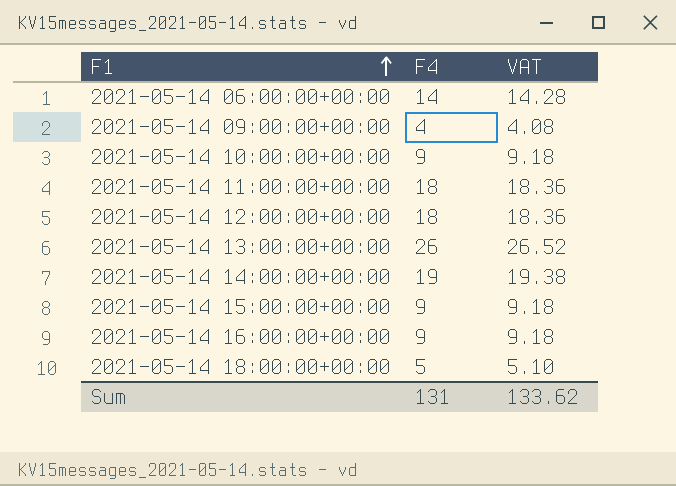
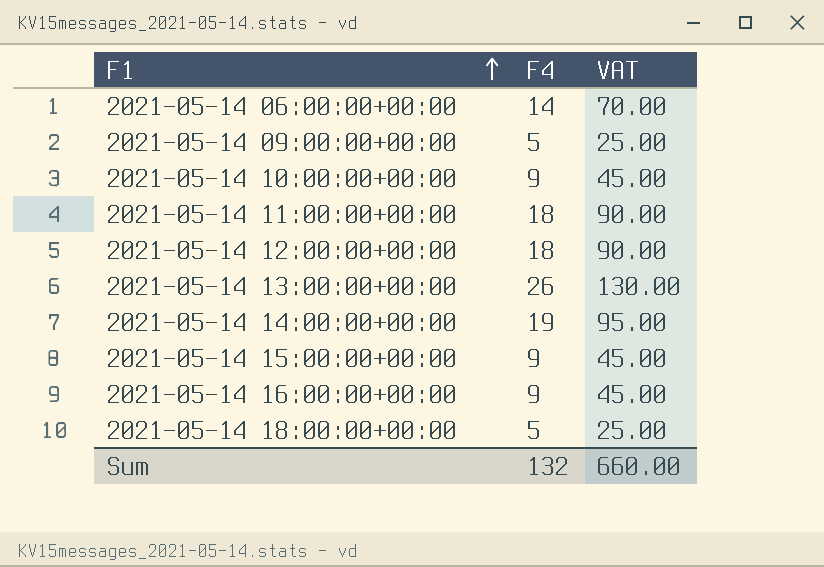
column VAT | formula: [F4] * 1.02 -> [F4] * 5
2021-05-14 09:00:00+00:00 | F4: 4 -> 5
Sum | F4: 131 -> 132
Sum | VAT: 133.62 -> 660.00

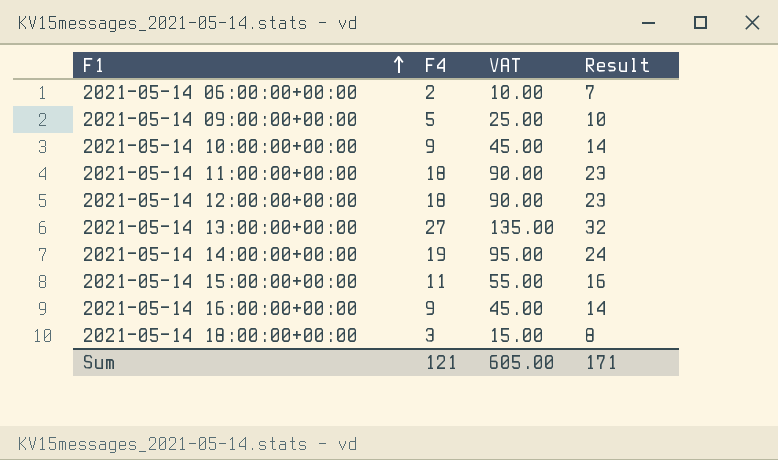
column Result | formula: none -> [F4] + 5
2021-05-14 06:00:00+00:00 | F4: 14 -> 2
2021-05-14 06:00:00+00:00 | VAT: 70.00 -> 10.00
2021-05-14 13:00:00+00:00 | F4: 26 -> 27
2021-05-14 13:00:00+00:00 | VAT: 130.00 -> 135.00
2021-05-14 15:00:00+00:00 | F4: 9 -> 11
2021-05-14 15:00:00+00:00 | VAT: 45.00 -> 55.00
2021-05-14 18:00:00+00:00 | F4: 5 -> 3
2021-05-14 18:00:00+00:00 | VAT: 25.00 -> 15.00
Sum | F4: 132 -> 121
Sum | VAT: 660.00 -> 605.00

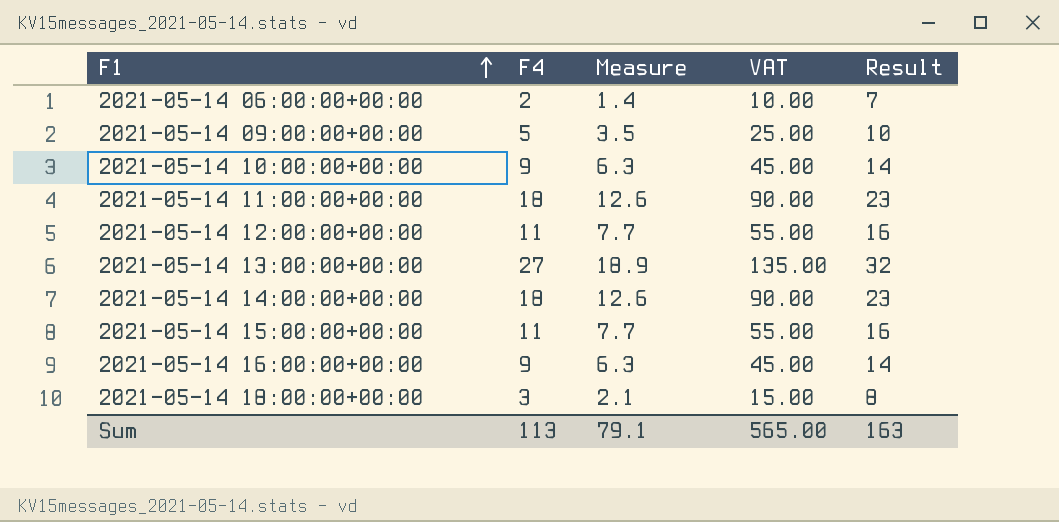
column Measure | formula: none -> [F4] * 0.7
2021-05-14 12:00:00+00:00 | F4: 18 -> 11
2021-05-14 12:00:00+00:00 | VAT: 90.00 -> 55.00
2021-05-14 12:00:00+00:00 | Result: 23 -> 16
2021-05-14 14:00:00+00:00 | F4: 19 -> 18
2021-05-14 14:00:00+00:00 | VAT: 95.00 -> 90.00
2021-05-14 14:00:00+00:00 | Result: 24 -> 23
Sum | F4: 121 -> 113
Sum | VAT: 605.00 -> 565.00
Sum | Result: 171 -> 163

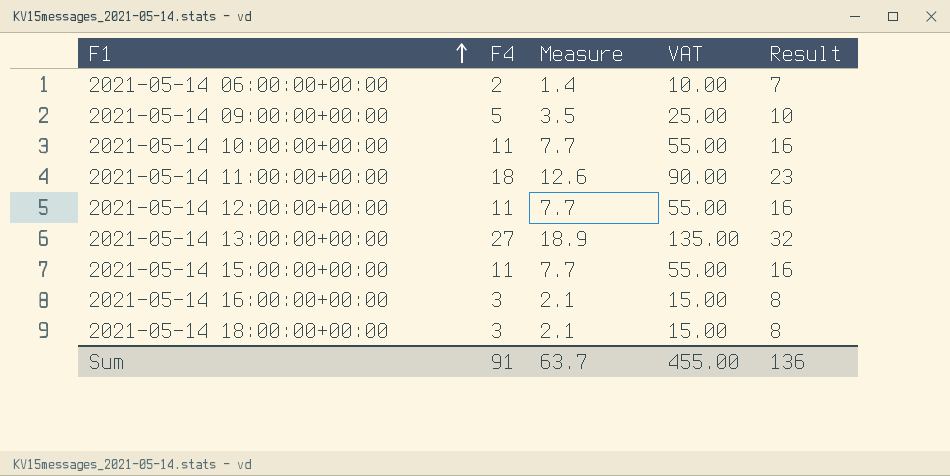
row 2021-05-14 14:00:00+00:00: 18 | 12.6 | 90.00 | 23 -> none
2021-05-14 10:00:00+00:00 | F4: 9 -> 11
2021-05-14 10:00:00+00:00 | Measure: 6.3 -> 7.7
2021-05-14 10:00:00+00:00 | VAT: 45.00 -> 55.00
2021-05-14 10:00:00+00:00 | Result: 14 -> 16
2021-05-14 16:00:00+00:00 | F4: 9 -> 3
2021-05-14 16:00:00+00:00 | Measure: 6.3 -> 2.1
2021-05-14 16:00:00+00:00 | VAT: 45.00 -> 15.00
2021-05-14 16:00:00+00:00 | Result: 14 -> 8
Sum | F4: 113 -> 91
Sum | Measure: 79.1 -> 63.7
Sum | VAT: 565.00 -> 455.00
Sum | Result: 163 -> 136

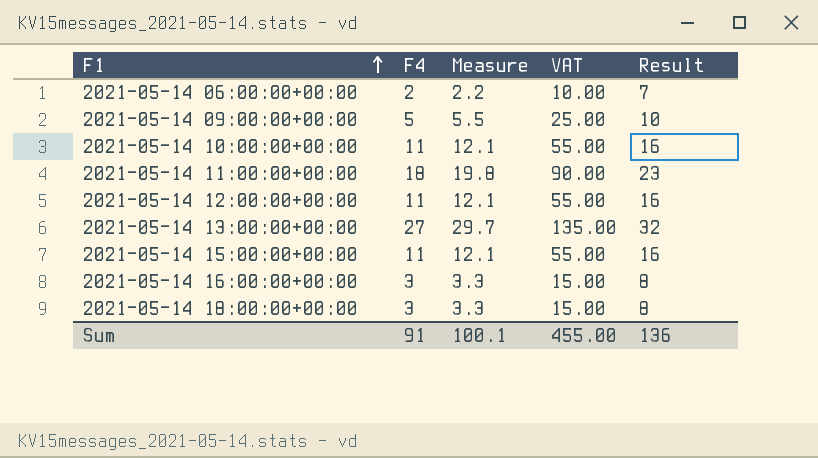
column Measure | formula: [F4] * 0.7 -> [F4] * 1.1
Sum | Measure: 63.7 -> 100.1

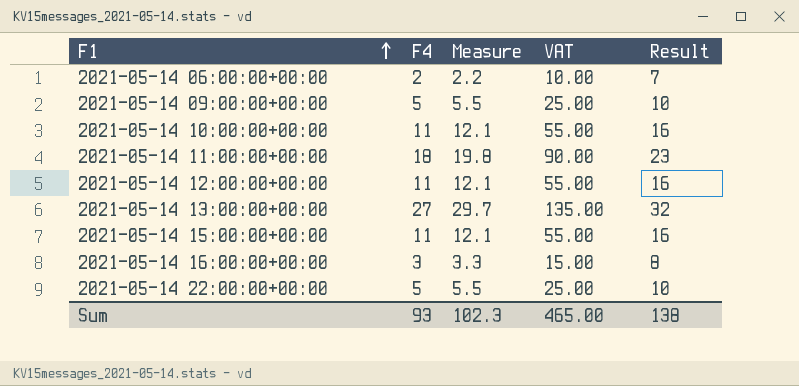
row 2021-05-14 18:00:00+00:00: 3 | 3.3 | 15.00 | 8 -> none
row 2021-05-14 22:00:00+00:00: none -> 5 | 5.5 | 25.00 | 10
Sum | F4: 91 -> 93
Sum | Measure: 100.1 -> 102.3
Sum | VAT: 455.00 -> 465.00
Sum | Result: 136 -> 138

